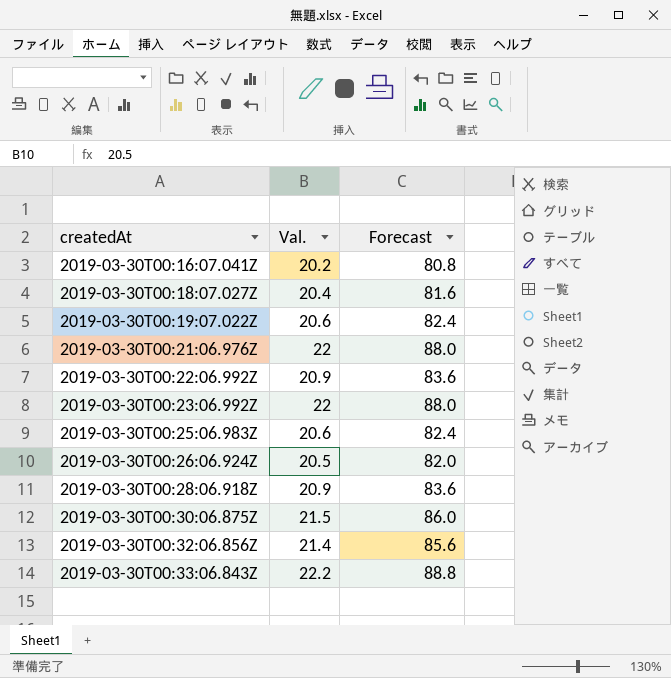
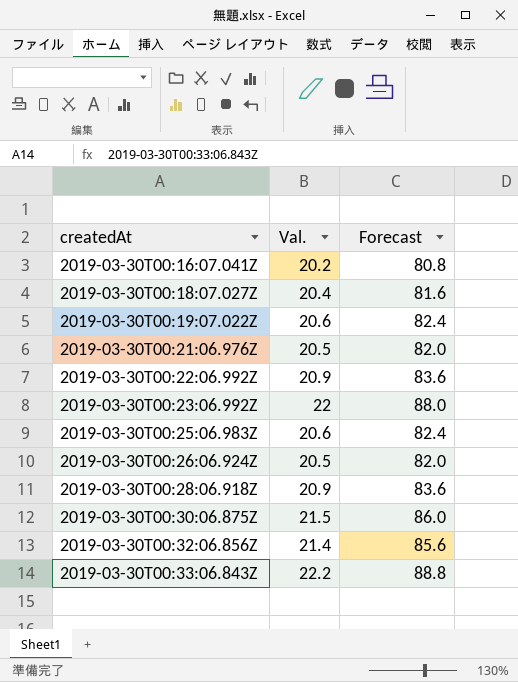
2019-03-30T00:21:06.976Z | Val.: 22 -> 20.5
2019-03-30T00:21:06.976Z | Forecast: 88.0 -> 82.0

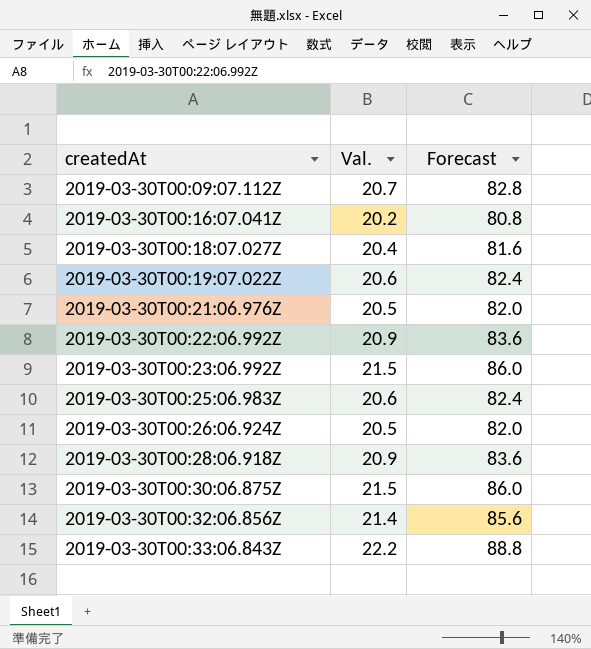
row 2019-03-30T00:09:07.112Z: none -> 20.7 | 82.8
2019-03-30T00:23:06.992Z | Val.: 22 -> 21.5
2019-03-30T00:23:06.992Z | Forecast: 88.0 -> 86.0

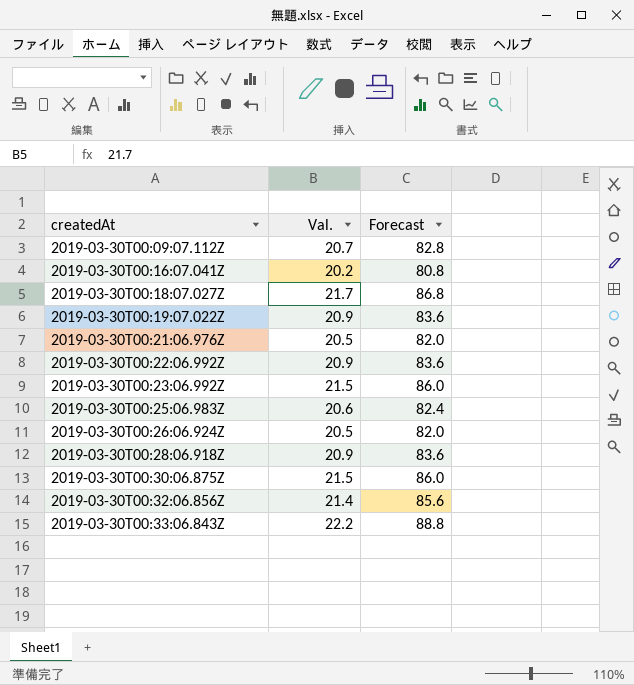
2019-03-30T00:18:07.027Z | Val.: 20.4 -> 21.7
2019-03-30T00:18:07.027Z | Forecast: 81.6 -> 86.8
2019-03-30T00:19:07.022Z | Val.: 20.6 -> 20.9
2019-03-30T00:19:07.022Z | Forecast: 82.4 -> 83.6

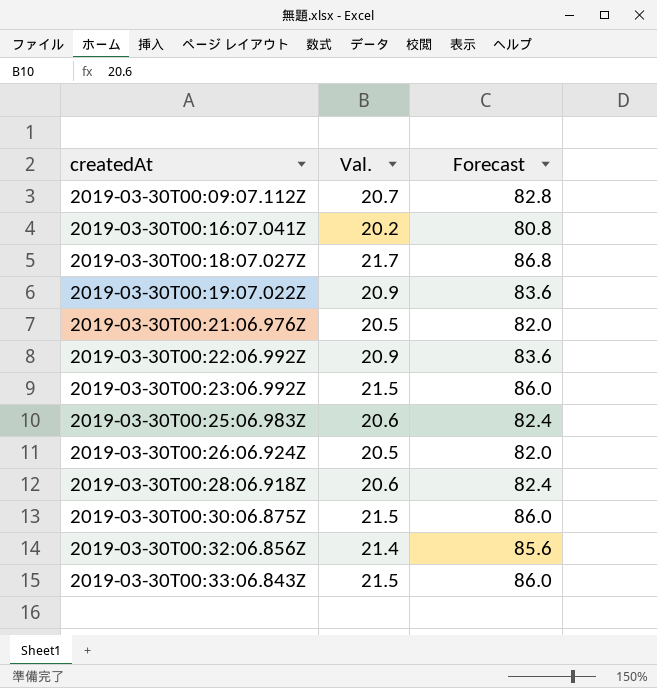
2019-03-30T00:28:06.918Z | Val.: 20.9 -> 20.6
2019-03-30T00:28:06.918Z | Forecast: 83.6 -> 82.4
2019-03-30T00:33:06.843Z | Val.: 22.2 -> 21.5
2019-03-30T00:33:06.843Z | Forecast: 88.8 -> 86.0

